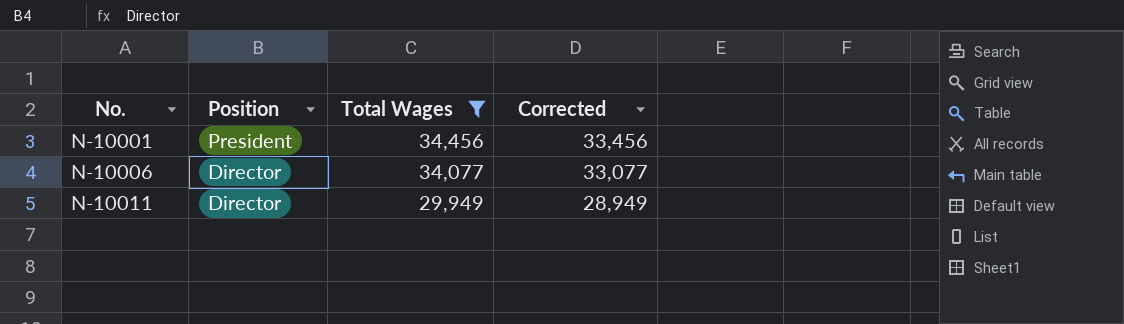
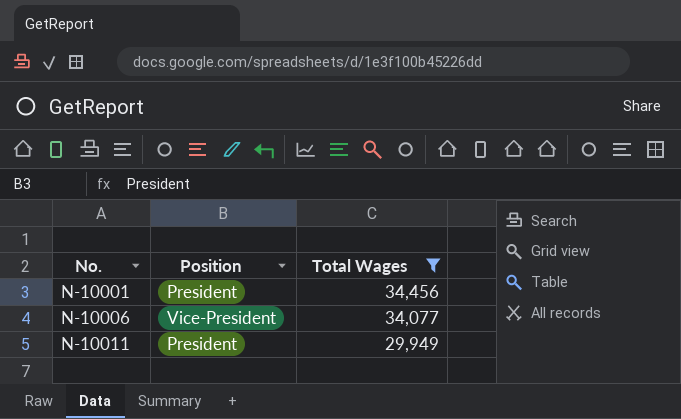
column Corrected | formula: [Total Wages] - 1000 -> none
N-10006 | Position: Director -> Vice-President
N-10011 | Position: Director -> President

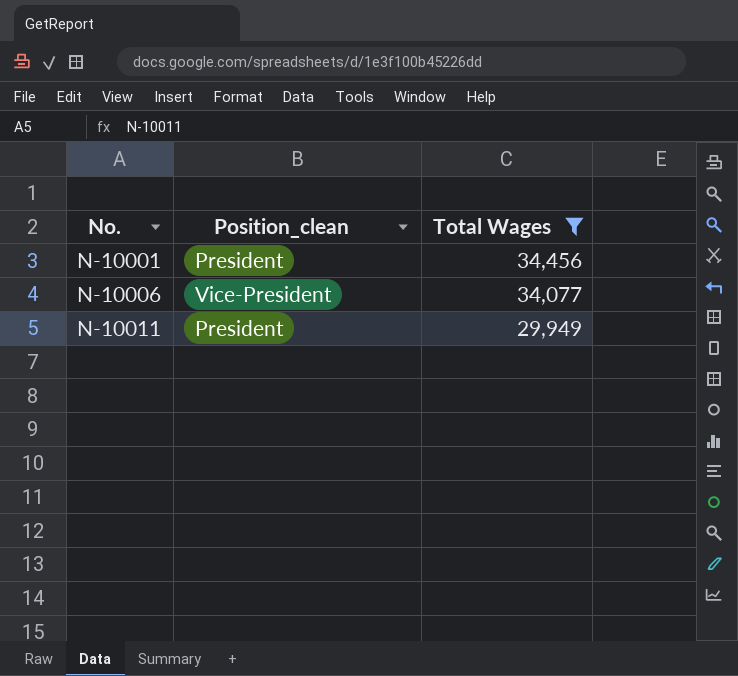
column name: Position -> Position_clean

